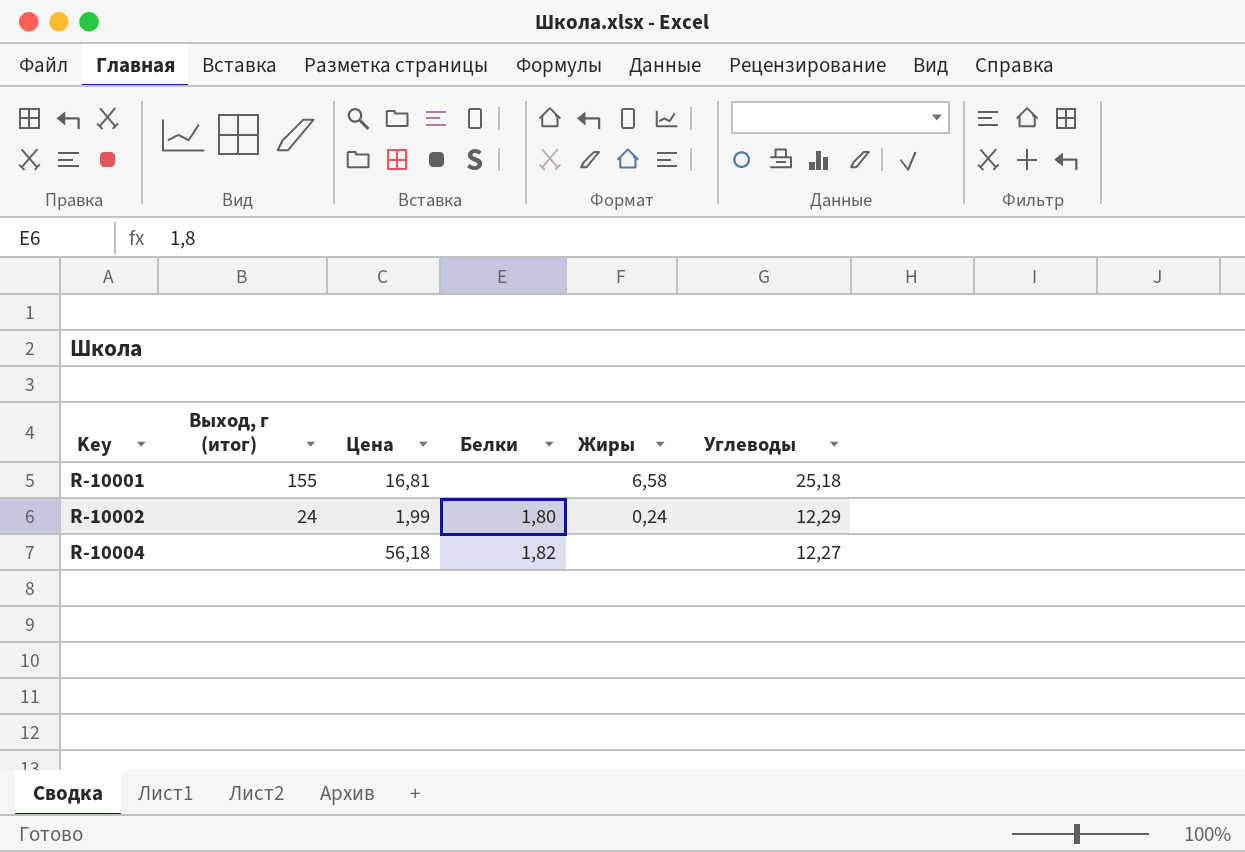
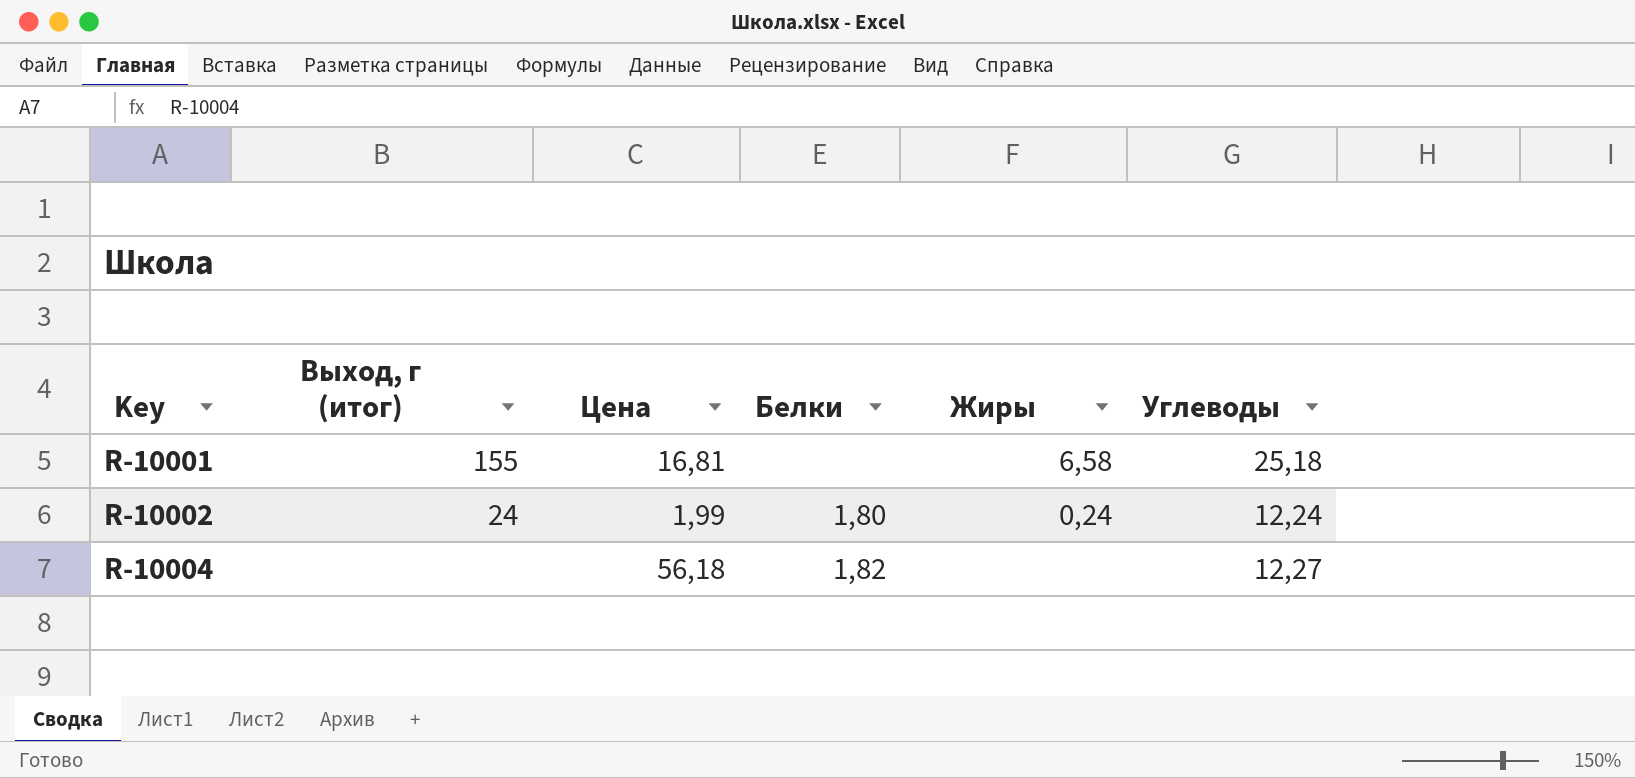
R-10002 | Углеводы: 12,29 -> 12,24

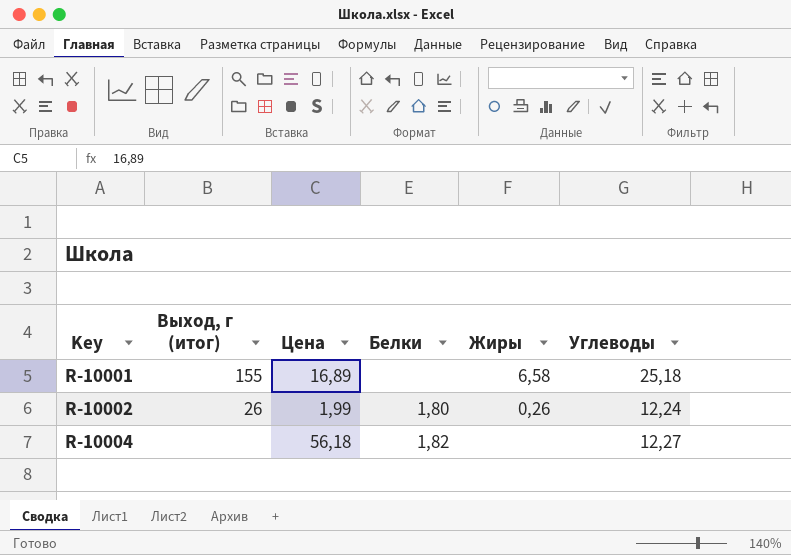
R-10001 | Цена: 16,81 -> 16,89
R-10002 | Выход, г (итог): 24 -> 26
R-10002 | Жиры: 0,24 -> 0,26

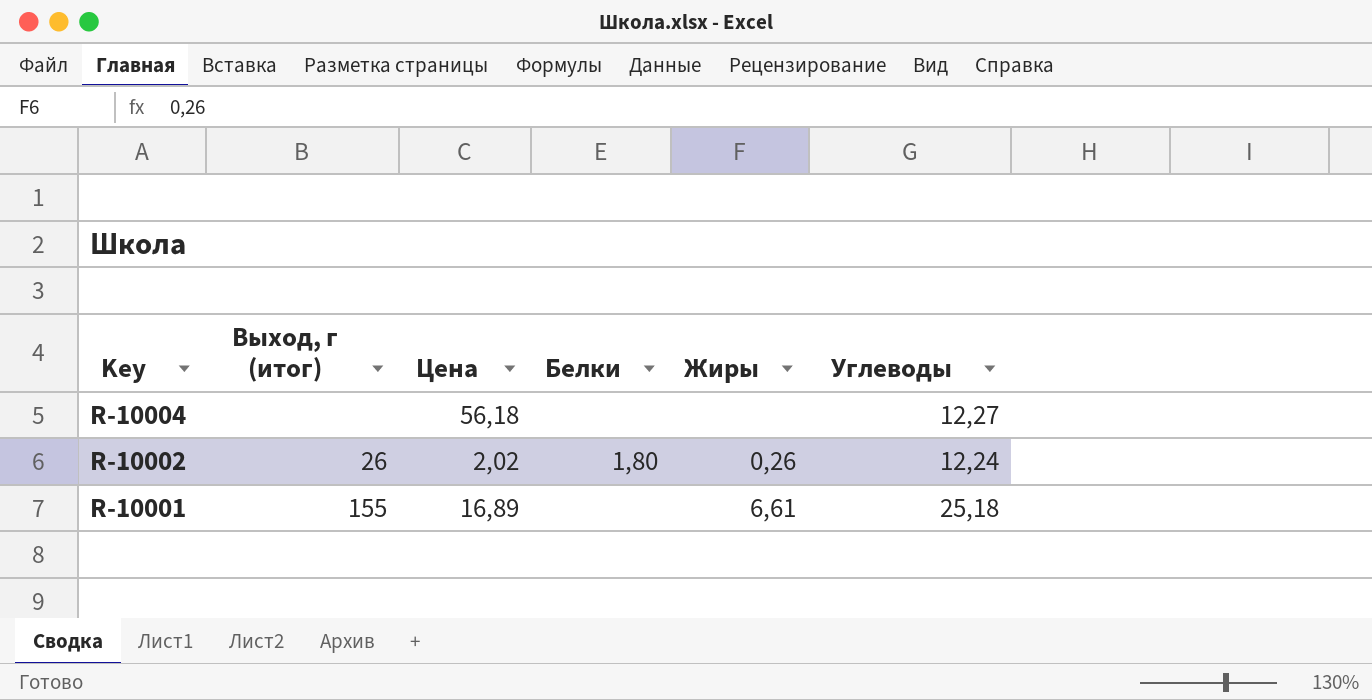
row order: Key ascending -> Key descending
R-10004 | Белки: 1,82 -> none
R-10002 | Цена: 1,99 -> 2,02
R-10001 | Жиры: 6,58 -> 6,61

